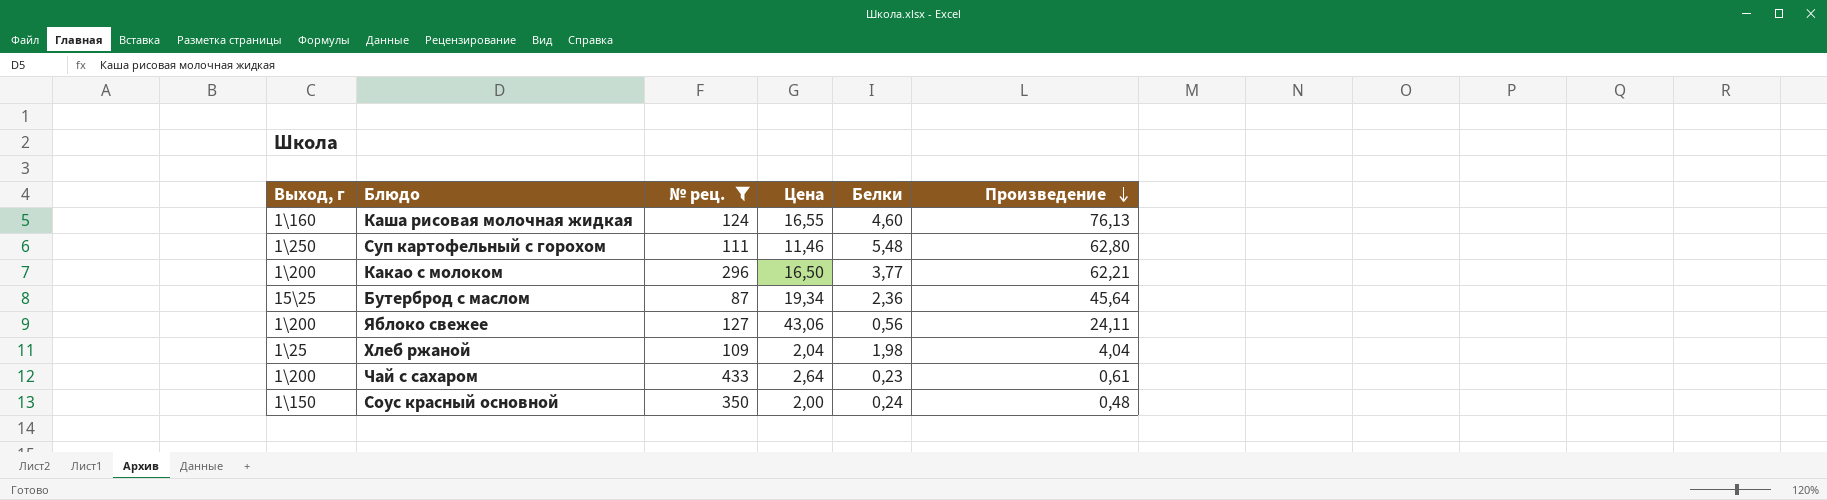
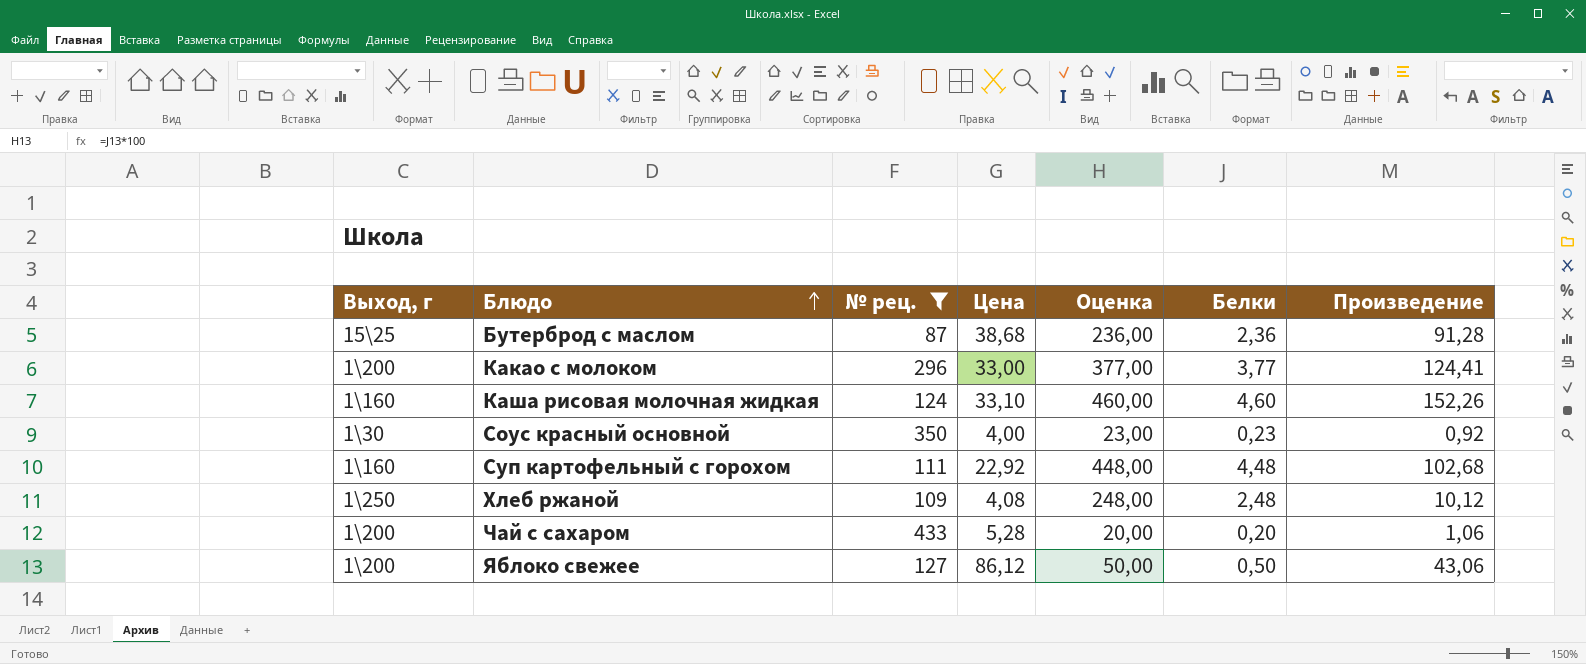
row order: Произведение descending -> Блюдо ascending
column Оценка | formula: none -> [Белки] * 100
Бутерброд с маслом | Цена: 19,34 -> 38,68
Бутерброд с маслом | Произведение: 45,64 -> 91,28
Какао с молоком | Цена: 16,50 -> 33,00
Какао с молоком | Произведение: 62,21 -> 124,41
Каша рисовая молочная жидкая | Цена: 16,55 -> 33,10
Каша рисовая молочная жидкая | Произведение: 76,13 -> 152,26
Соус красный основной | Выход, г: 1\150 -> 1\30
Соус красный основной | Цена: 2,00 -> 4,00
Соус красный основной | Белки: 0,24 -> 0,23
Соус красный основной | Произведение: 0,48 -> 0,92
Суп картофельный с горохом | Выход, г: 1\250 -> 1\160
Суп картофельный с горохом | Цена: 11,46 -> 22,92
Суп картофельный с горохом | Белки: 5,48 -> 4,48
Суп картофельный с горохом | Произведение: 62,80 -> 102,68
Хлеб ржаной | Выход, г: 1\25 -> 1\250
Хлеб ржаной | Цена: 2,04 -> 4,08
Хлеб ржаной | Белки: 1,98 -> 2,48
Хлеб ржаной | Произведение: 4,04 -> 10,12
Чай с сахаром | Цена: 2,64 -> 5,28
Чай с сахаром | Белки: 0,23 -> 0,20
Чай с сахаром | Произведение: 0,61 -> 1,06
Яблоко свежее | Цена: 43,06 -> 86,12
Яблоко свежее | Белки: 0,56 -> 0,50
Яблоко свежее | Произведение: 24,11 -> 43,06

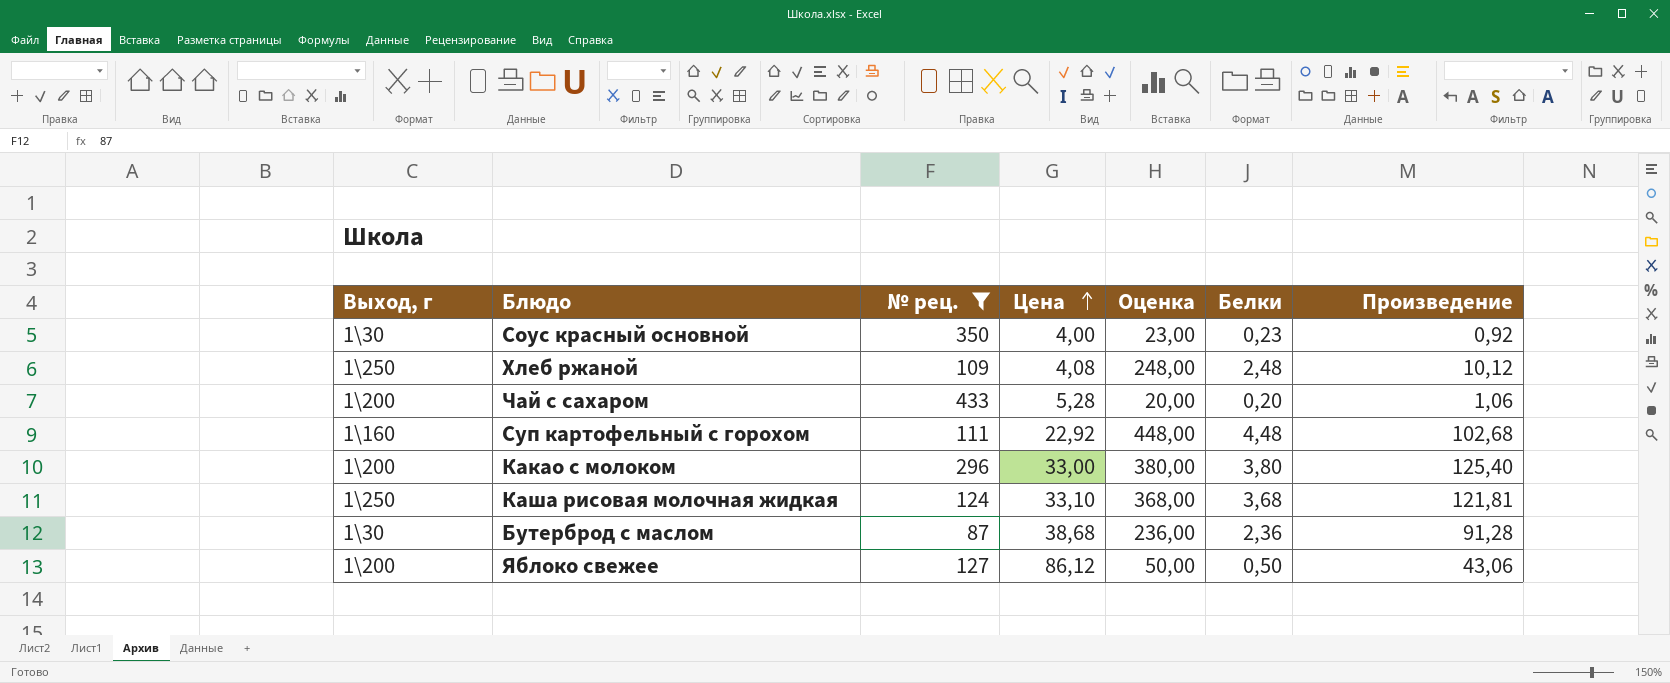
row order: Блюдо ascending -> Цена ascending
Какао с молоком | Оценка: 377,00 -> 380,00
Какао с молоком | Белки: 3,77 -> 3,80
Какао с молоком | Произведение: 124,41 -> 125,40
Каша рисовая молочная жидкая | Выход, г: 1\160 -> 1\250
Каша рисовая молочная жидкая | Оценка: 460,00 -> 368,00
Каша рисовая молочная жидкая | Белки: 4,60 -> 3,68
Каша рисовая молочная жидкая | Произведение: 152,26 -> 121,81
Бутерброд с маслом | Выход, г: 15\25 -> 1\30

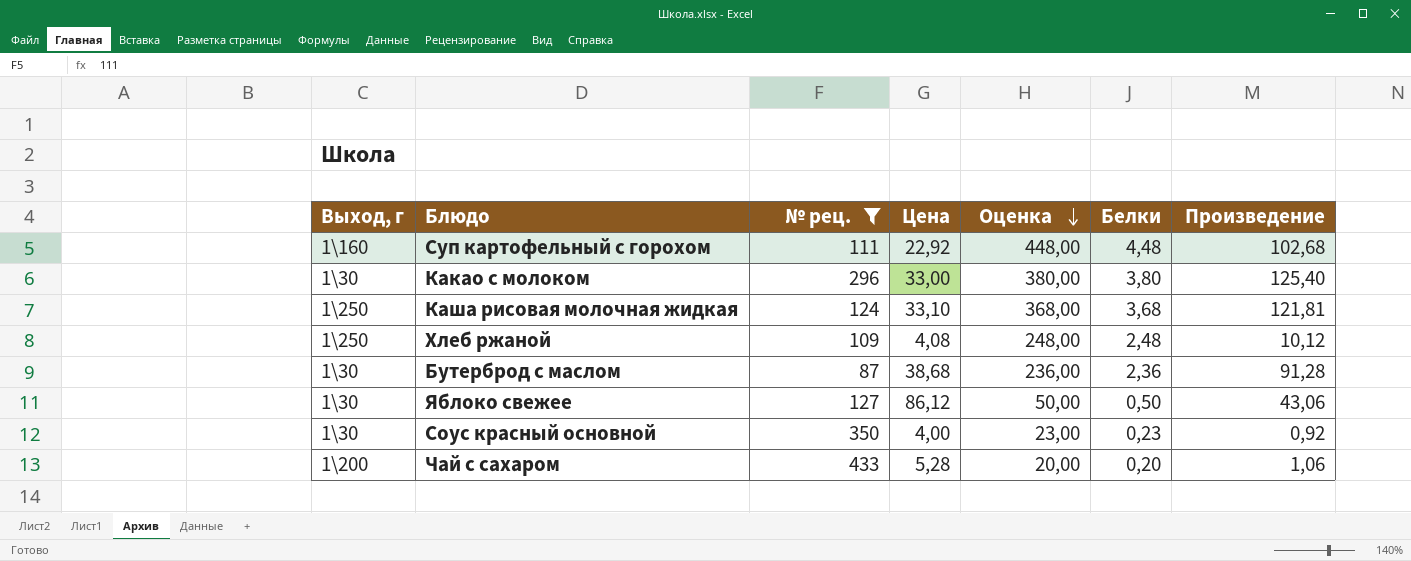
row order: Цена ascending -> Оценка descending
Какао с молоком | Выход, г: 1\200 -> 1\30
Яблоко свежее | Выход, г: 1\200 -> 1\30

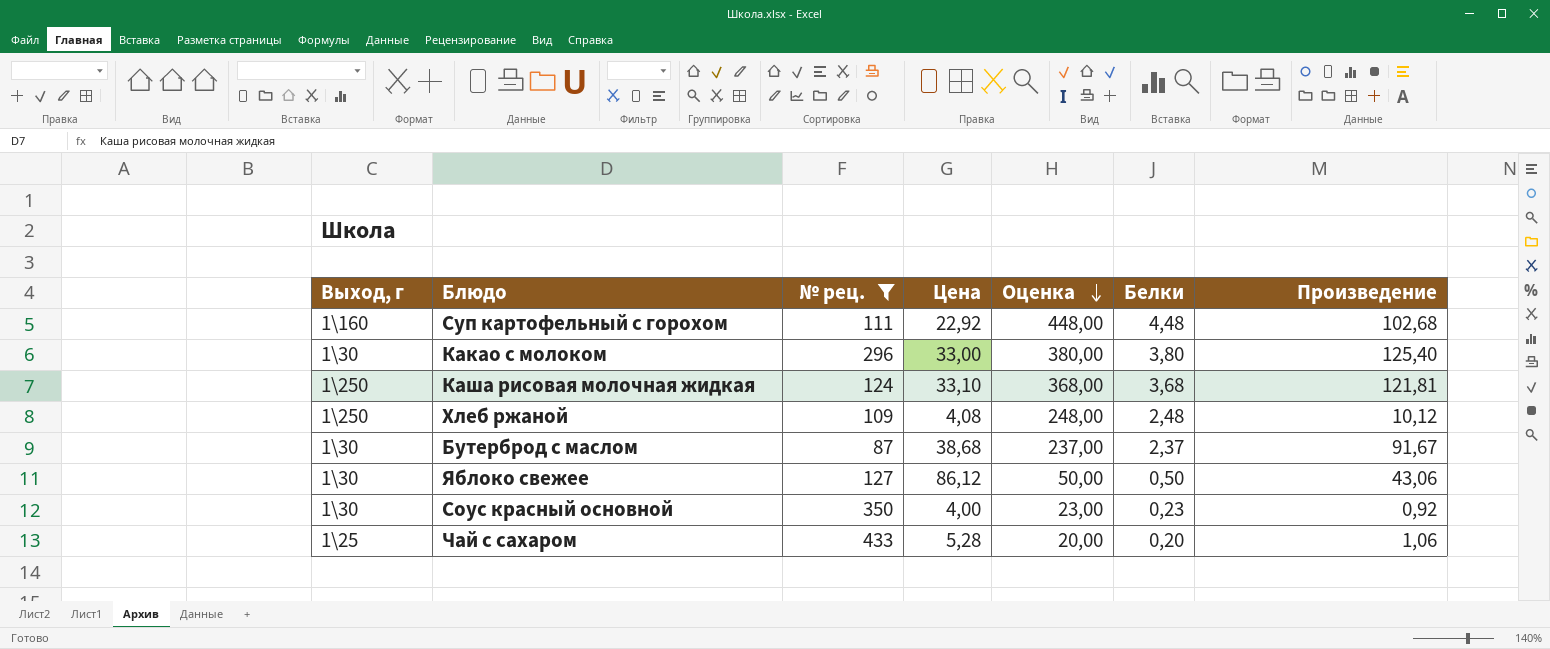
Бутерброд с маслом | Оценка: 236,00 -> 237,00
Бутерброд с маслом | Белки: 2,36 -> 2,37
Бутерброд с маслом | Произведение: 91,28 -> 91,67
Чай с сахаром | Выход, г: 1\200 -> 1\25

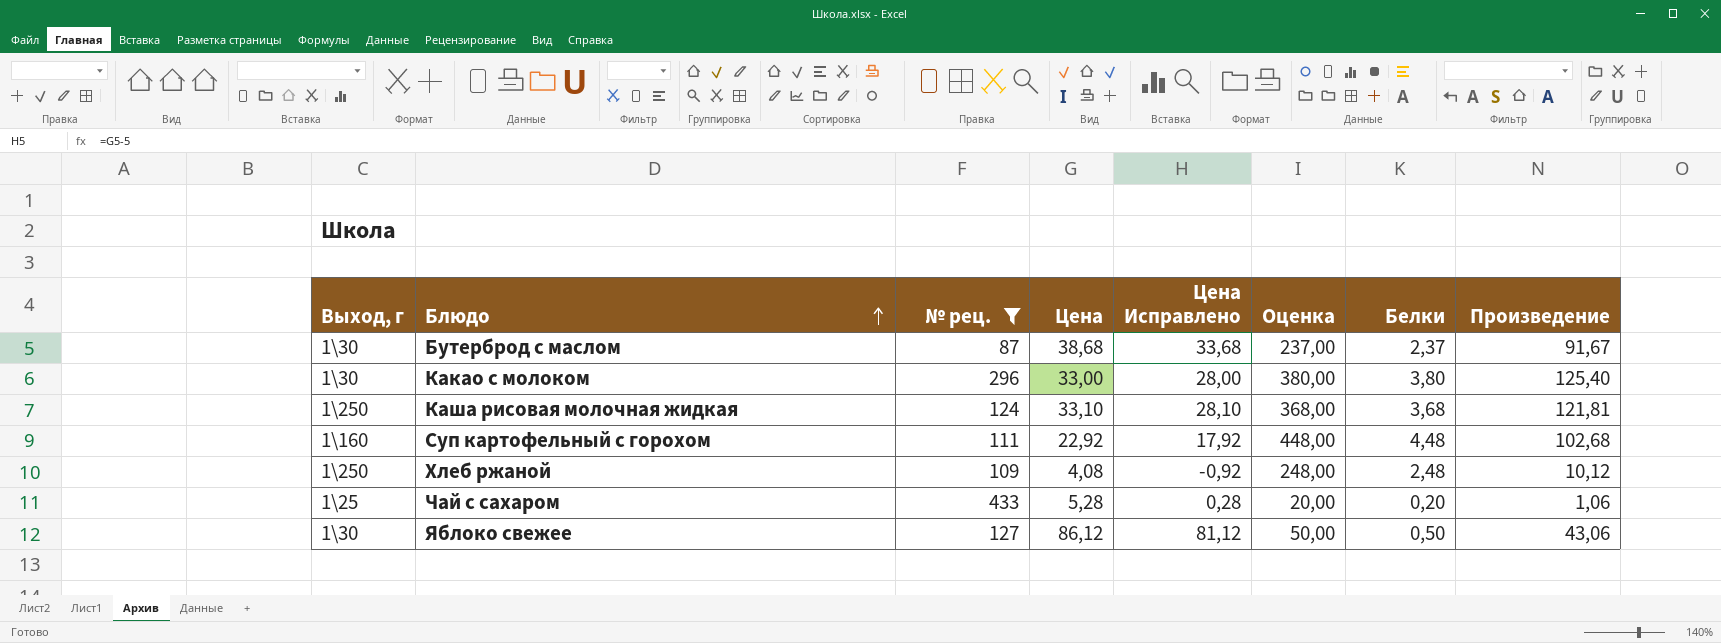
row order: Оценка descending -> Блюдо ascending
column Цена Исправлено | formula: none -> [Цена] - 5
row Соус красный основной: 1\30 | 350 | 4,00 | 23,00 | 0,23 | 0,92 -> none

